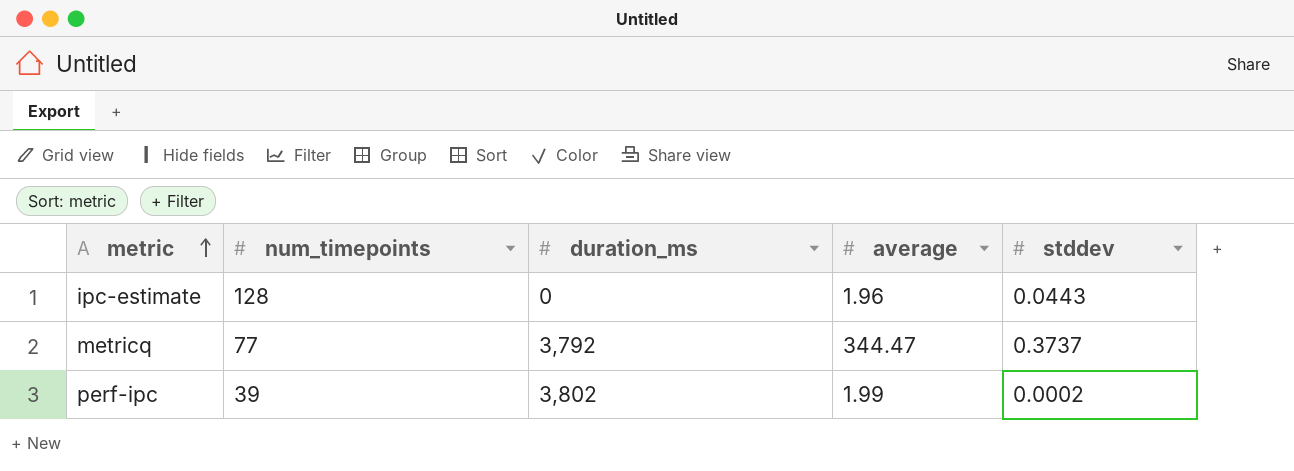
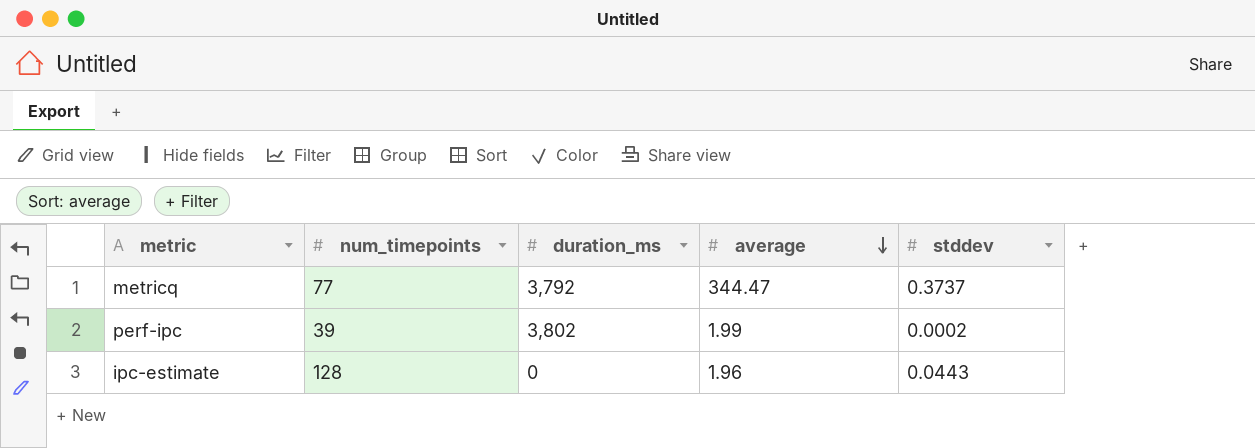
row order: metric ascending -> average descending

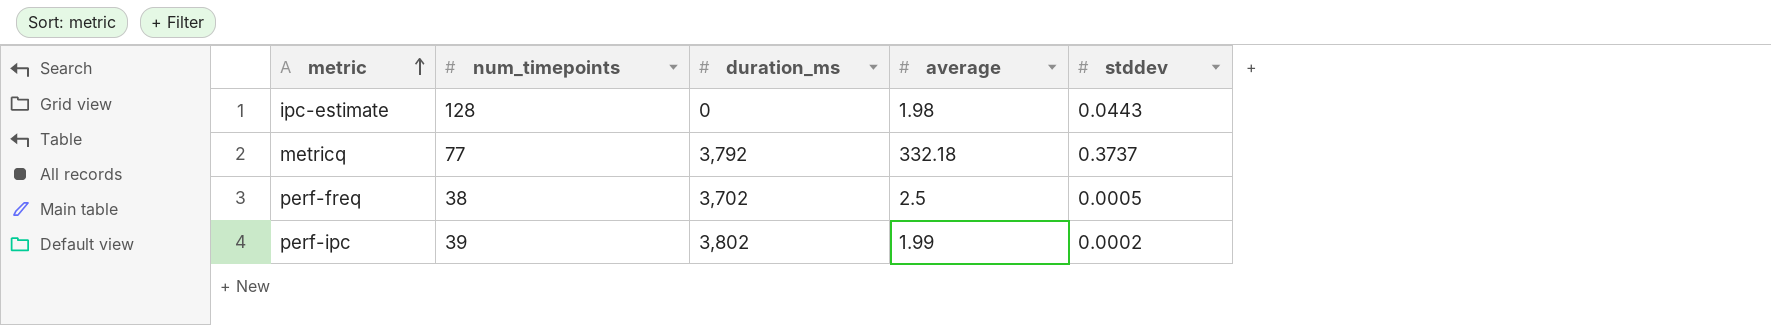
row order: average descending -> metric ascending
ipc-estimate | average: 1.96 -> 1.98
metricq | average: 344.47 -> 332.18
row perf-freq: none -> 38 | 3,702 | 2.5 | 0.0005

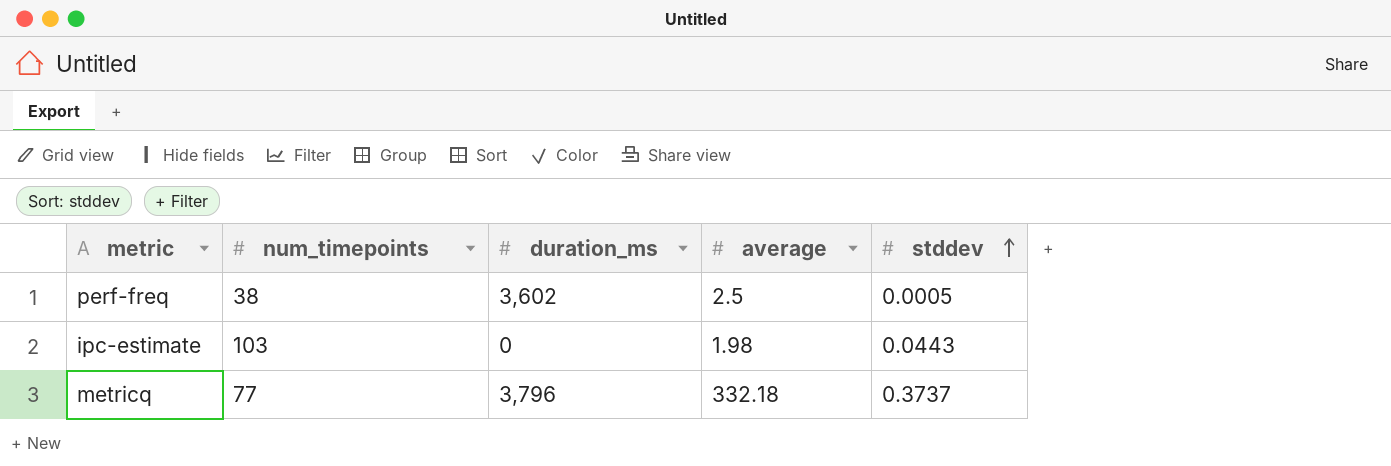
row order: metric ascending -> stddev ascending
row perf-ipc: 39 | 3,802 | 1.99 | 0.0002 -> none
perf-freq | duration_ms: 3,702 -> 3,602
ipc-estimate | num_timepoints: 128 -> 103
metricq | duration_ms: 3,792 -> 3,796

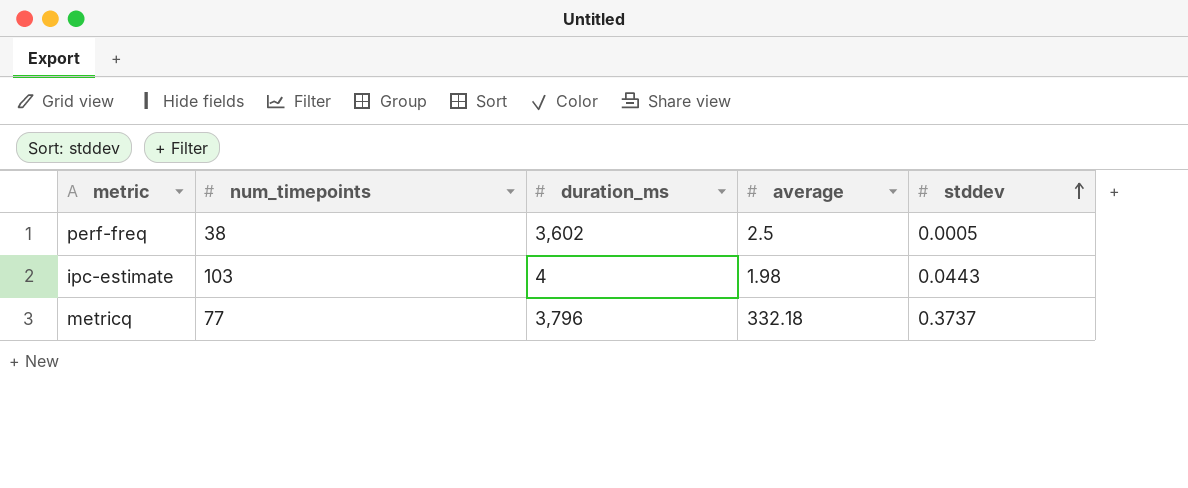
ipc-estimate | duration_ms: 0 -> 4

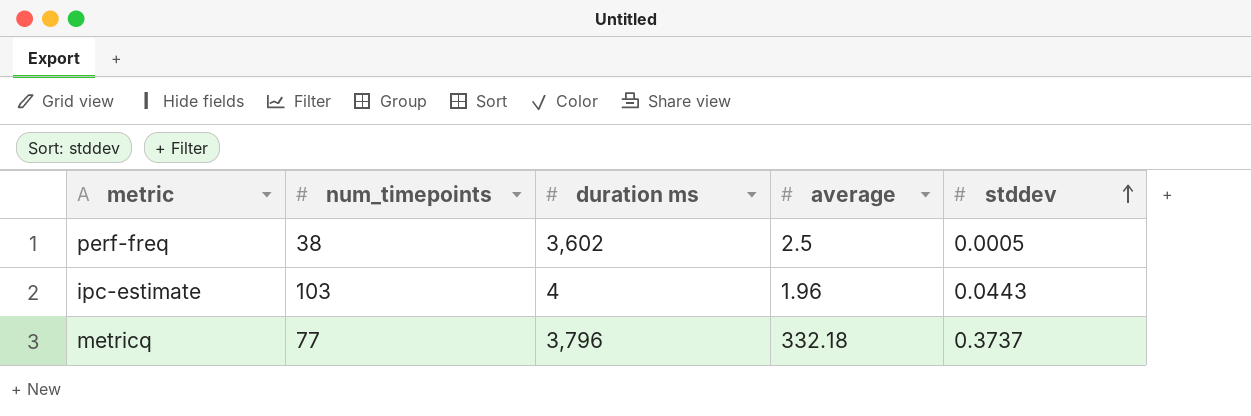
column name: duration_ms -> duration ms
ipc-estimate | average: 1.98 -> 1.96

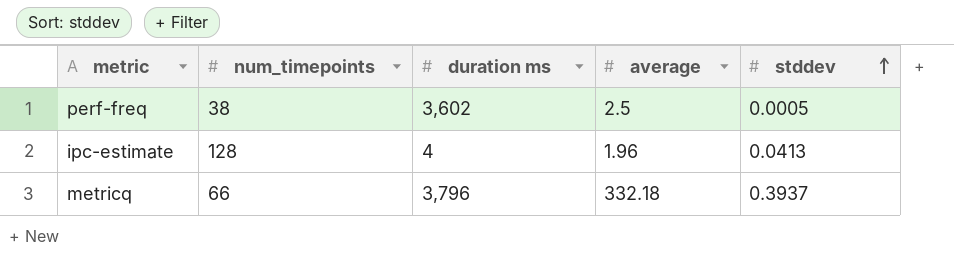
ipc-estimate | num_timepoints: 103 -> 128
ipc-estimate | stddev: 0.0443 -> 0.0413
metricq | num_timepoints: 77 -> 66
metricq | stddev: 0.3737 -> 0.3937

